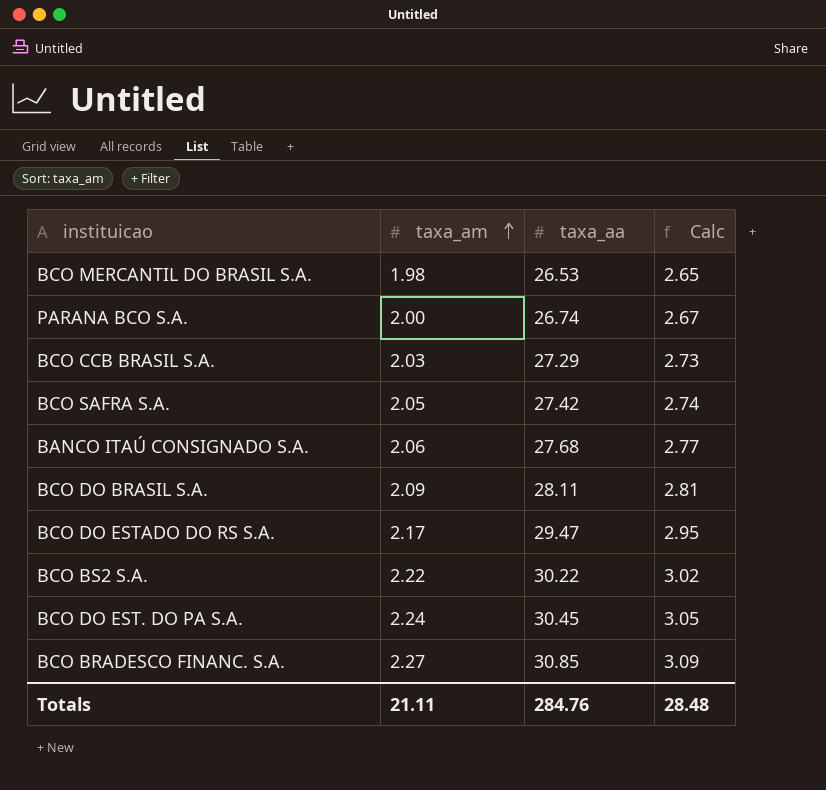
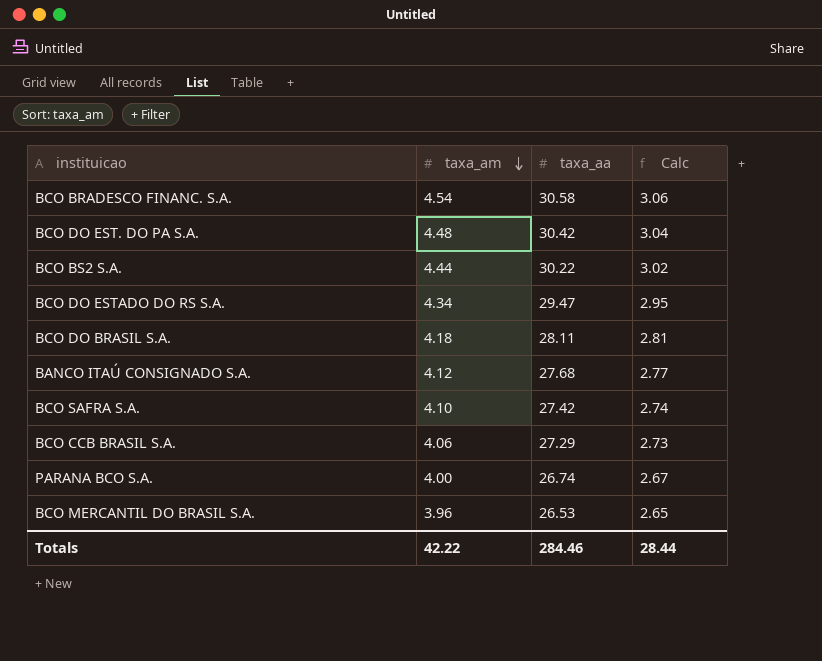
row order: taxa_am ascending -> taxa_am descending
BCO BRADESCO FINANC. S.A. | taxa_am: 2.27 -> 4.54
BCO BRADESCO FINANC. S.A. | taxa_aa: 30.85 -> 30.58
BCO BRADESCO FINANC. S.A. | Calc: 3.09 -> 3.06
BCO DO EST. DO PA S.A. | taxa_am: 2.24 -> 4.48
BCO DO EST. DO PA S.A. | taxa_aa: 30.45 -> 30.42
BCO DO EST. DO PA S.A. | Calc: 3.05 -> 3.04
BCO BS2 S.A. | taxa_am: 2.22 -> 4.44
BCO DO ESTADO DO RS S.A. | taxa_am: 2.17 -> 4.34
BCO DO BRASIL S.A. | taxa_am: 2.09 -> 4.18
BANCO ITAÚ CONSIGNADO S.A. | taxa_am: 2.06 -> 4.12
BCO SAFRA S.A. | taxa_am: 2.05 -> 4.10
BCO CCB BRASIL S.A. | taxa_am: 2.03 -> 4.06
PARANA BCO S.A. | taxa_am: 2.00 -> 4.00
BCO MERCANTIL DO BRASIL S.A. | taxa_am: 1.98 -> 3.96
Totals | taxa_am: 21.11 -> 42.22
Totals | taxa_aa: 284.76 -> 284.46
Totals | Calc: 28.48 -> 28.44

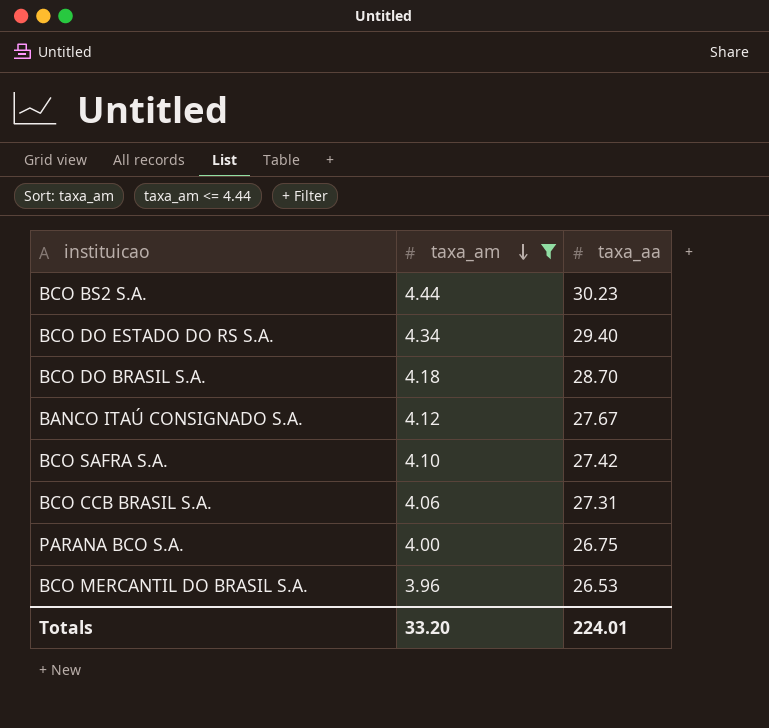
filter: none -> taxa_am <= 4.44
column Calc | formula: [taxa_aa] * 0.1 -> none
BCO BS2 S.A. | taxa_aa: 30.22 -> 30.23
BCO DO ESTADO DO RS S.A. | taxa_aa: 29.47 -> 29.40
BCO DO BRASIL S.A. | taxa_aa: 28.11 -> 28.70
BANCO ITAÚ CONSIGNADO S.A. | taxa_aa: 27.68 -> 27.67
BCO CCB BRASIL S.A. | taxa_aa: 27.29 -> 27.31
PARANA BCO S.A. | taxa_aa: 26.74 -> 26.75
Totals | taxa_am: 42.22 -> 33.20
Totals | taxa_aa: 284.46 -> 224.01

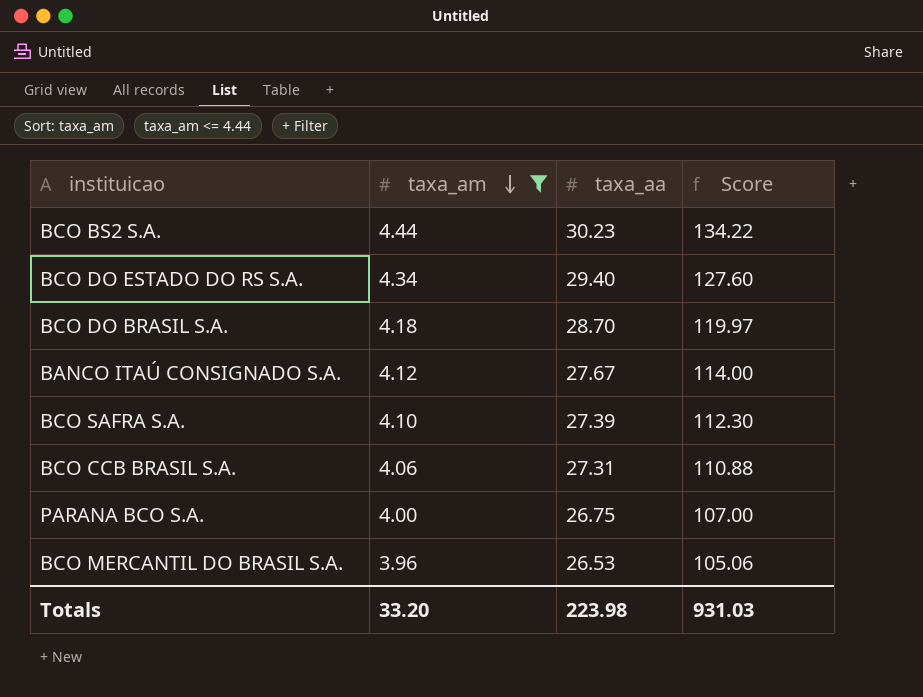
column Score | formula: none -> [taxa_am] * [taxa_aa]
BCO SAFRA S.A. | taxa_aa: 27.42 -> 27.39
Totals | taxa_aa: 224.01 -> 223.98

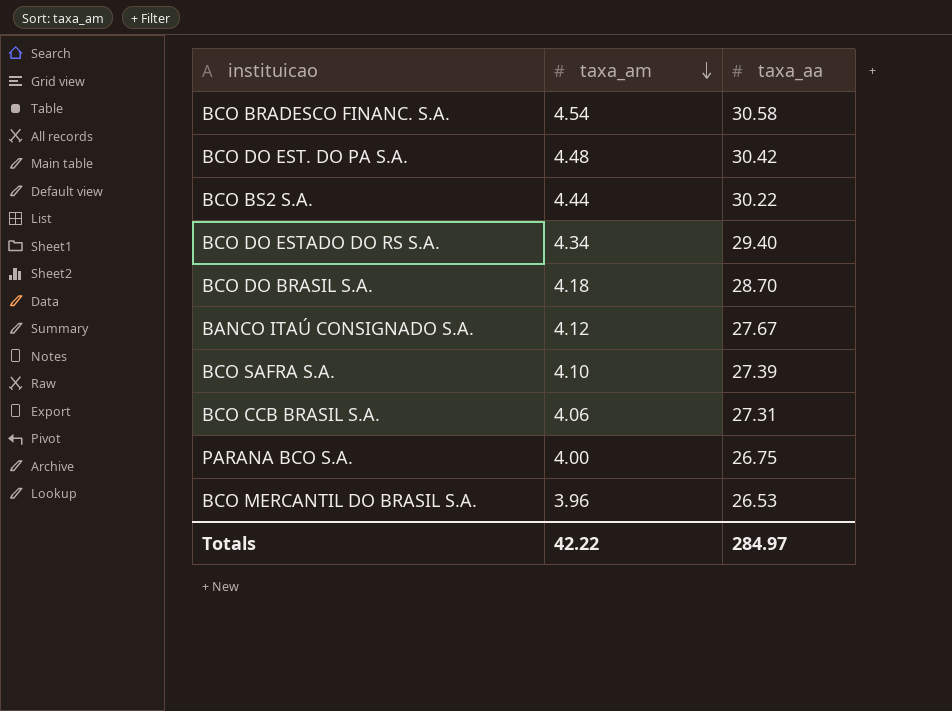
filter: taxa_am <= 4.44 -> none
column Score | formula: [taxa_am] * [taxa_aa] -> none
BCO BS2 S.A. | taxa_aa: 30.23 -> 30.22
Totals | taxa_am: 33.20 -> 42.22
Totals | taxa_aa: 223.98 -> 284.97

